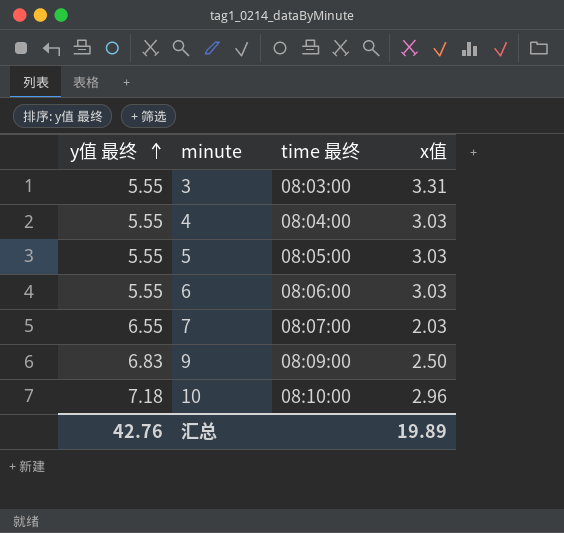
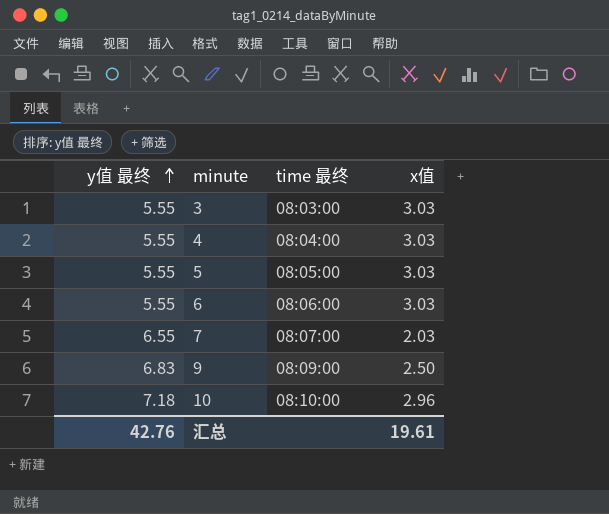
3 | x值: 3.31 -> 3.03
汇总 | x值: 19.89 -> 19.61

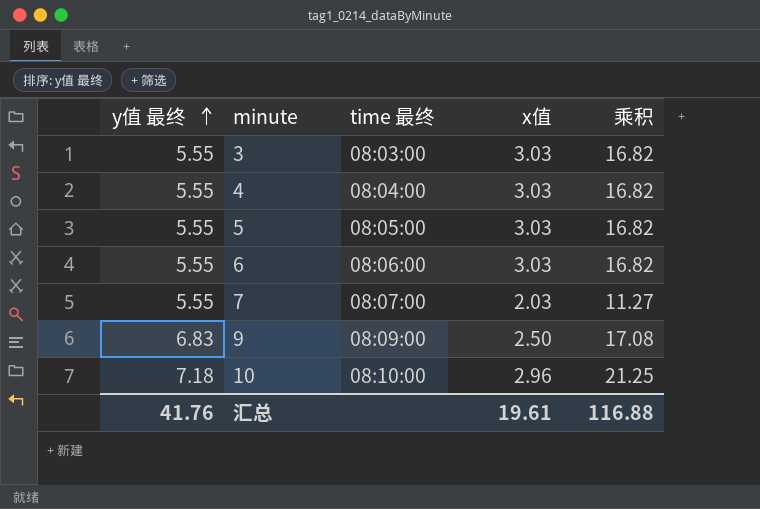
column 乘积 | formula: none -> [y值 最终] * [x值]
7 | y值 最终: 6.55 -> 5.55
汇总 | y值 最终: 42.76 -> 41.76

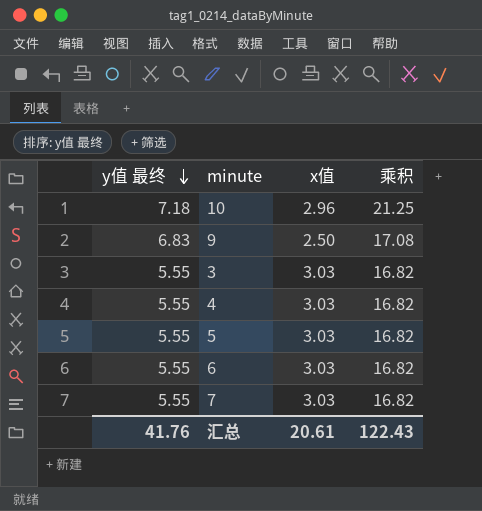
row order: y值 最终 ascending -> y值 最终 descending
column time 最终 | position: 3 -> none
7 | x值: 2.03 -> 3.03
7 | 乘积: 11.27 -> 16.82
汇总 | x值: 19.61 -> 20.61
汇总 | 乘积: 116.88 -> 122.43

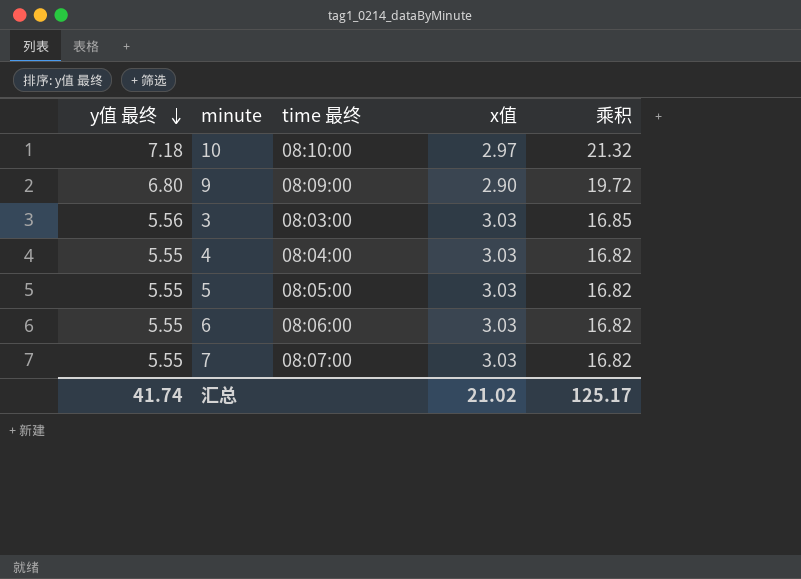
column time 最终 | position: none -> 3
10 | x值: 2.96 -> 2.97
10 | 乘积: 21.25 -> 21.32
9 | y值 最终: 6.83 -> 6.80
9 | x值: 2.50 -> 2.90
9 | 乘积: 17.08 -> 19.72
3 | y值 最终: 5.55 -> 5.56
3 | 乘积: 16.82 -> 16.85
汇总 | y值 最终: 41.76 -> 41.74
汇总 | x值: 20.61 -> 21.02
汇总 | 乘积: 122.43 -> 125.17

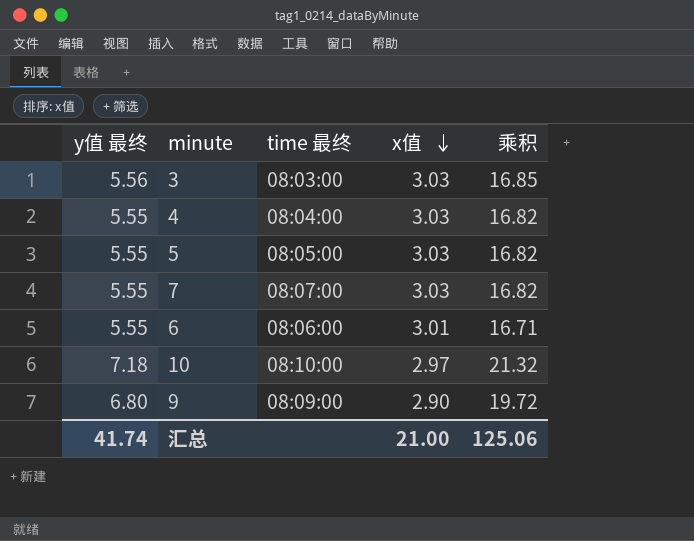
row order: y值 最终 descending -> x值 descending
6 | x值: 3.03 -> 3.01
6 | 乘积: 16.82 -> 16.71
汇总 | x值: 21.02 -> 21.00
汇总 | 乘积: 125.17 -> 125.06

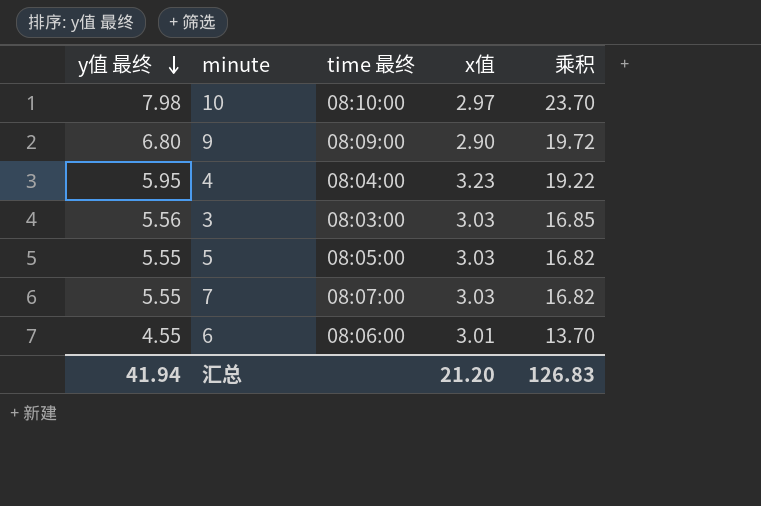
row order: x值 descending -> y值 最终 descending
10 | y值 最终: 7.18 -> 7.98
10 | 乘积: 21.32 -> 23.70
4 | y值 最终: 5.55 -> 5.95
4 | x值: 3.03 -> 3.23
4 | 乘积: 16.82 -> 19.22
6 | y值 最终: 5.55 -> 4.55
6 | 乘积: 16.71 -> 13.70
汇总 | y值 最终: 41.74 -> 41.94
汇总 | x值: 21.00 -> 21.20
汇总 | 乘积: 125.06 -> 126.83

